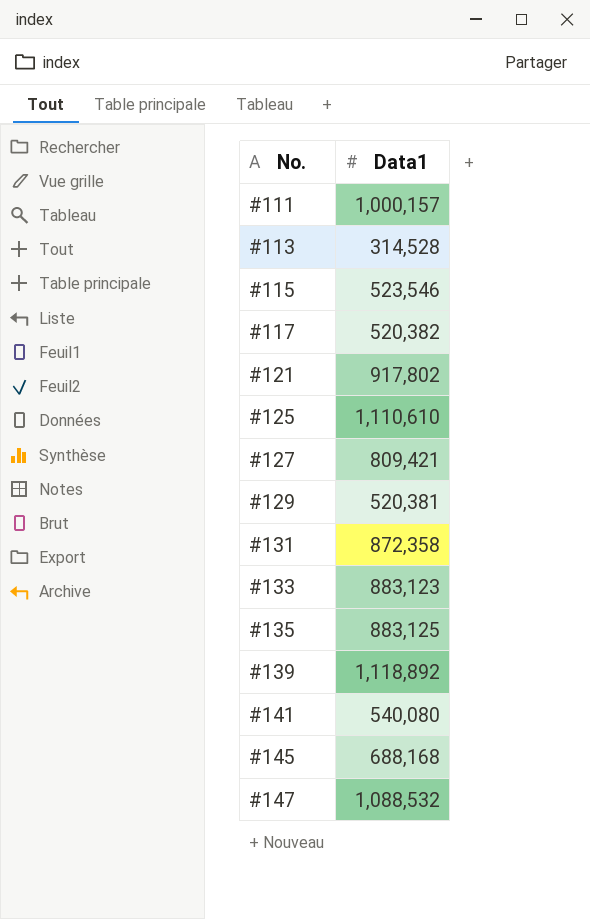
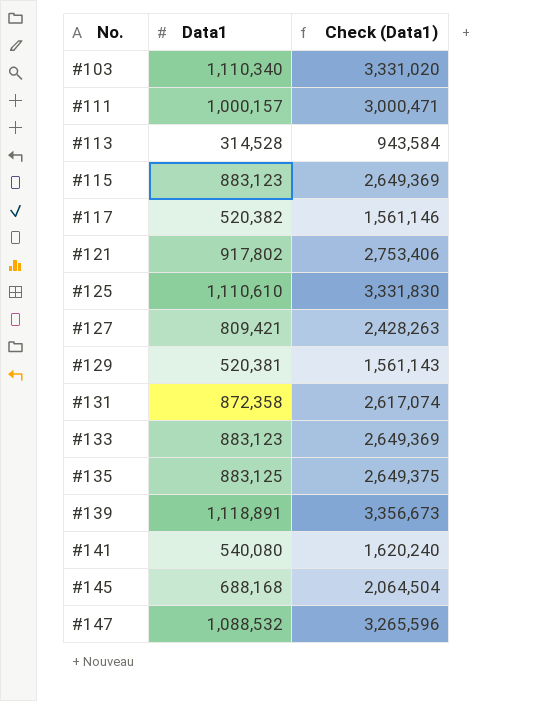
column Check (Data1) | formula: none -> [Data1] * 3
row #103: none -> 1,110,340 | 3,331,020
#115 | Data1: 523,546 -> 883,123
#139 | Data1: 1,118,892 -> 1,118,891

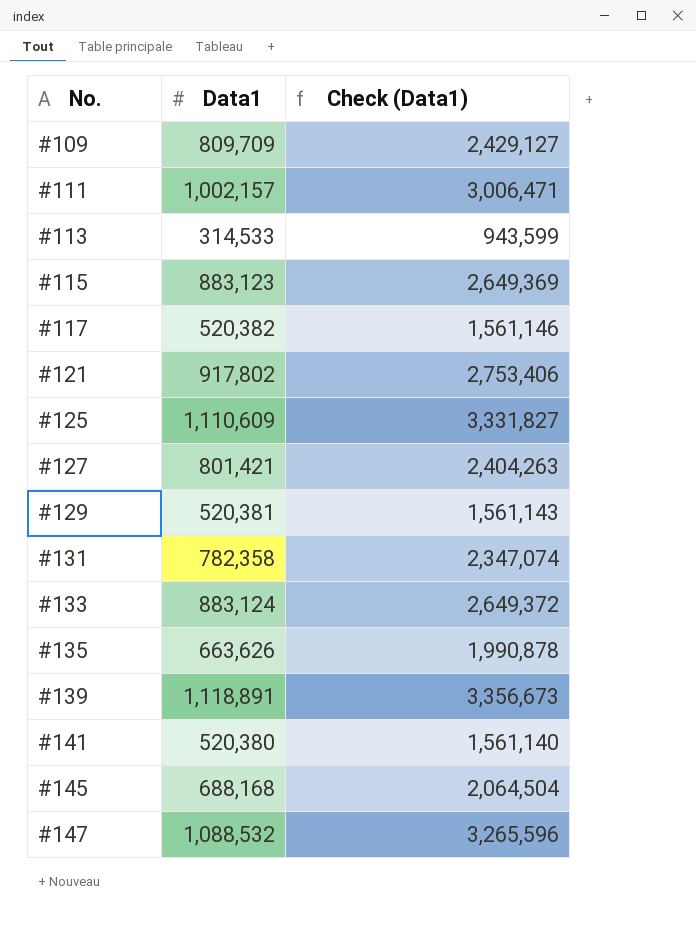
row #103: 1,110,340 | 3,331,020 -> none
row #109: none -> 809,709 | 2,429,127
#111 | Data1: 1,000,157 -> 1,002,157
#111 | Check (Data1): 3,000,471 -> 3,006,471
#113 | Data1: 314,528 -> 314,533
#113 | Check (Data1): 943,584 -> 943,599
#125 | Data1: 1,110,610 -> 1,110,609
#125 | Check (Data1): 3,331,830 -> 3,331,827
#127 | Data1: 809,421 -> 801,421
#127 | Check (Data1): 2,428,263 -> 2,404,263
#131 | Data1: 872,358 -> 782,358
#131 | Check (Data1): 2,617,074 -> 2,347,074
#133 | Data1: 883,123 -> 883,124
#133 | Check (Data1): 2,649,369 -> 2,649,372
#135 | Data1: 883,125 -> 663,626
#135 | Check (Data1): 2,649,375 -> 1,990,878
#141 | Data1: 540,080 -> 520,380
#141 | Check (Data1): 1,620,240 -> 1,561,140

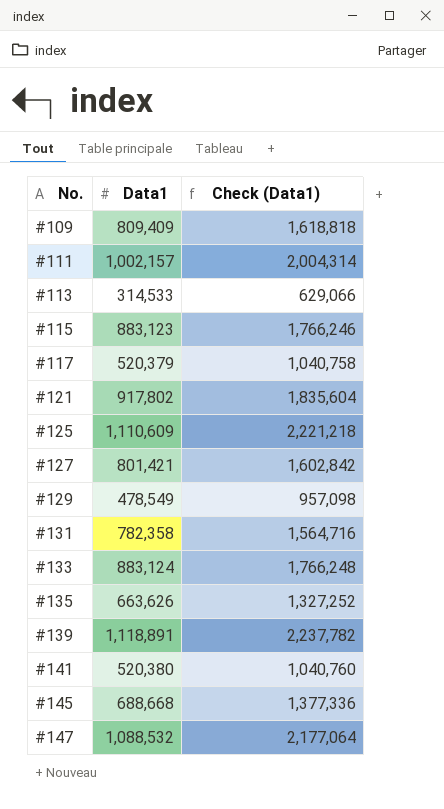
column Check (Data1) | formula: [Data1] * 3 -> [Data1] * 2
#109 | Data1: 809,709 -> 809,409
#117 | Data1: 520,382 -> 520,379
#129 | Data1: 520,381 -> 478,549
#145 | Data1: 688,168 -> 688,668

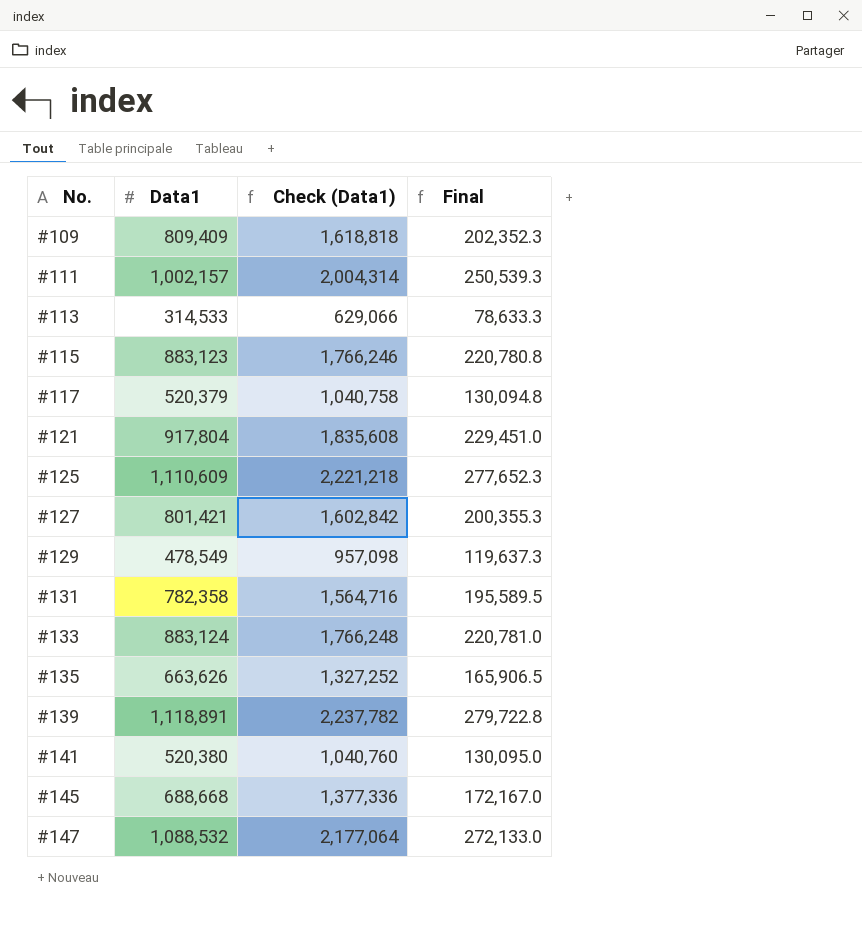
column Final | formula: none -> [Data1] * 0.25
#121 | Data1: 917,802 -> 917,804
#121 | Check (Data1): 1,835,604 -> 1,835,608

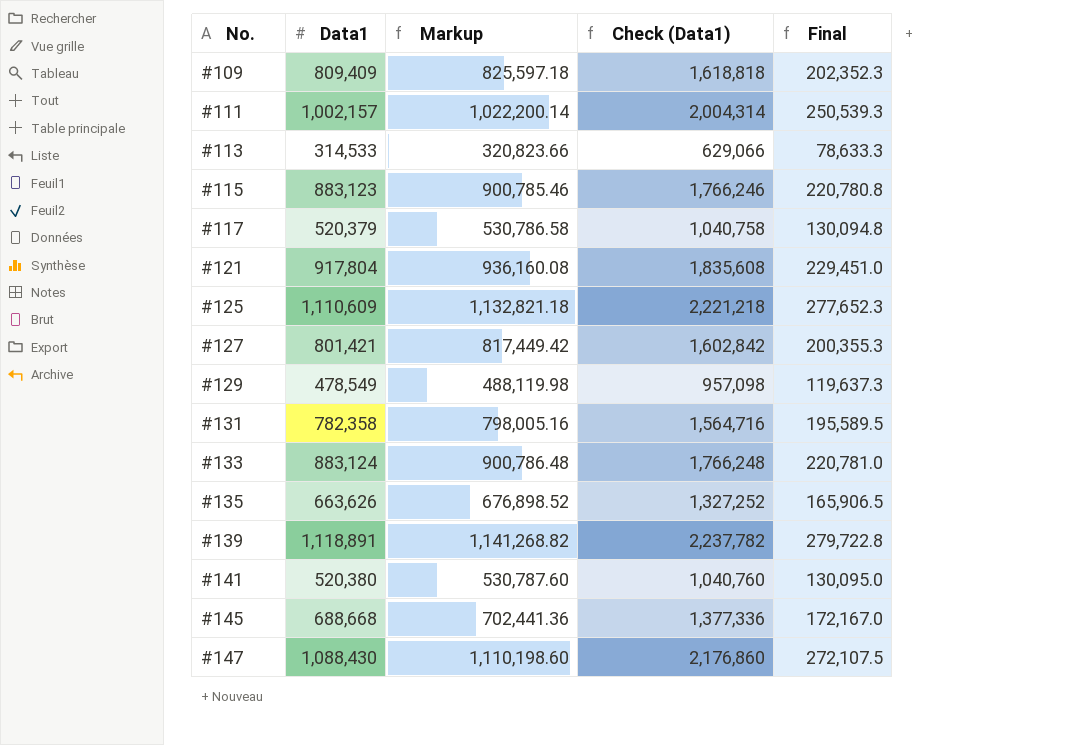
column Markup | formula: none -> [Data1] * 1.02
#147 | Data1: 1,088,532 -> 1,088,430
#147 | Check (Data1): 2,177,064 -> 2,176,860
#147 | Final: 272,133.0 -> 272,107.5

